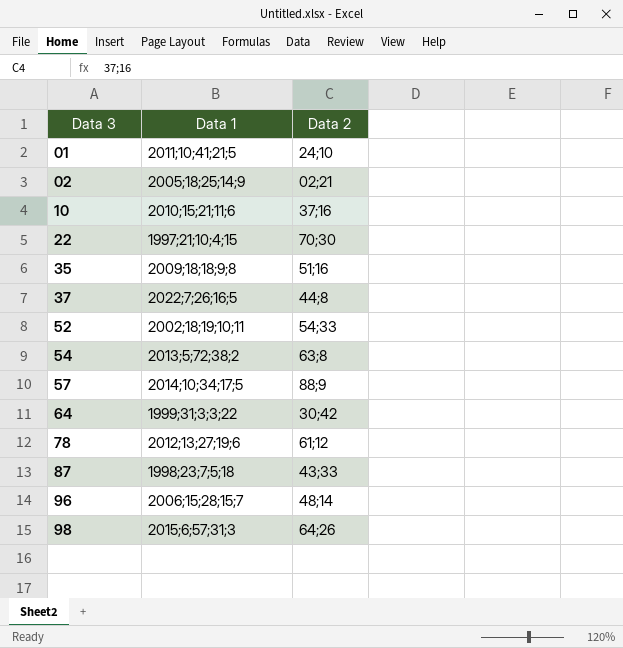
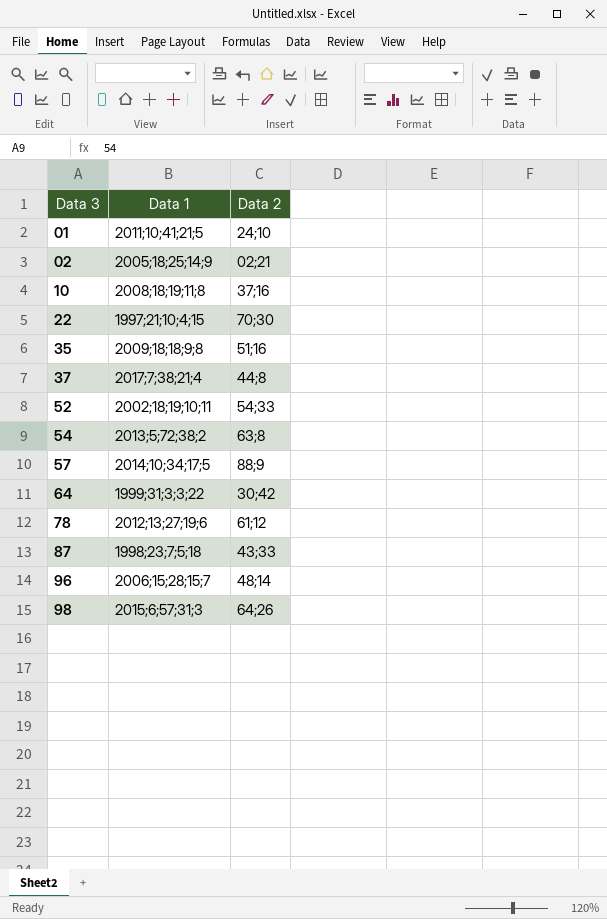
10 | Data 1: 2010;15;21;11;6 -> 2008;18;19;11;8
37 | Data 1: 2022;7;26;16;5 -> 2017;7;38;21;4

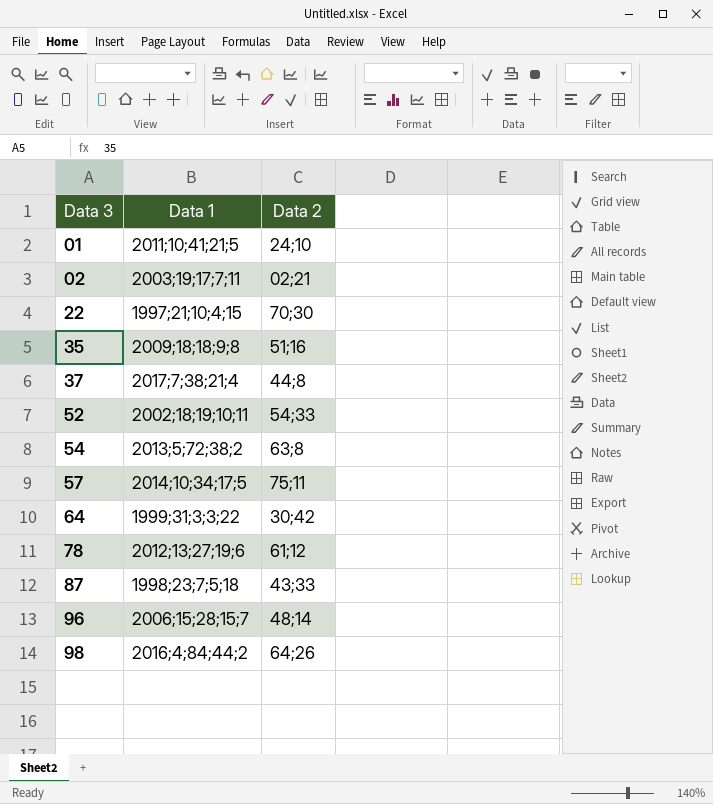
row 10: 2008;18;19;11;8 | 37;16 -> none
02 | Data 1: 2005;18;25;14;9 -> 2003;19;17;7;11
57 | Data 2: 88;9 -> 75;11
98 | Data 1: 2015;6;57;31;3 -> 2016;4;84;44;2

